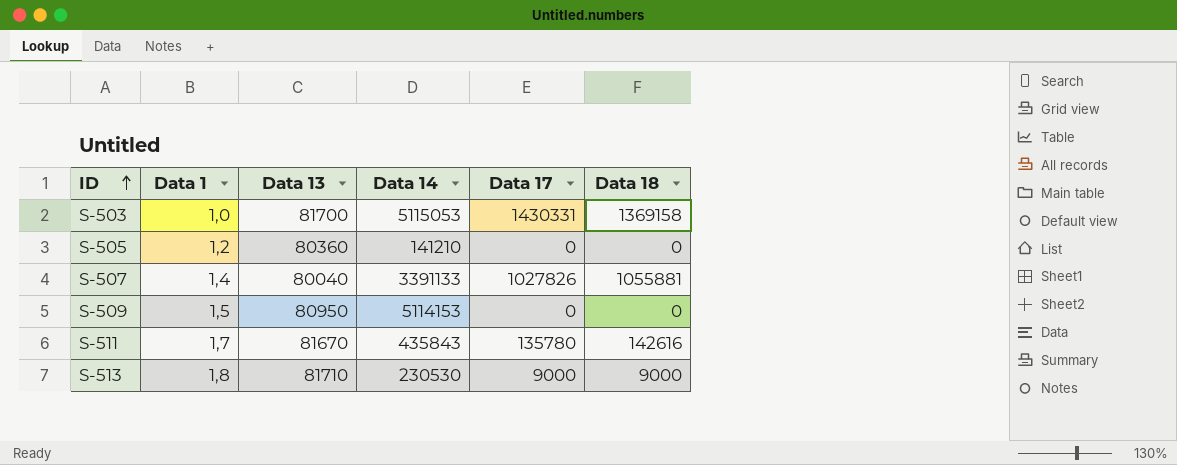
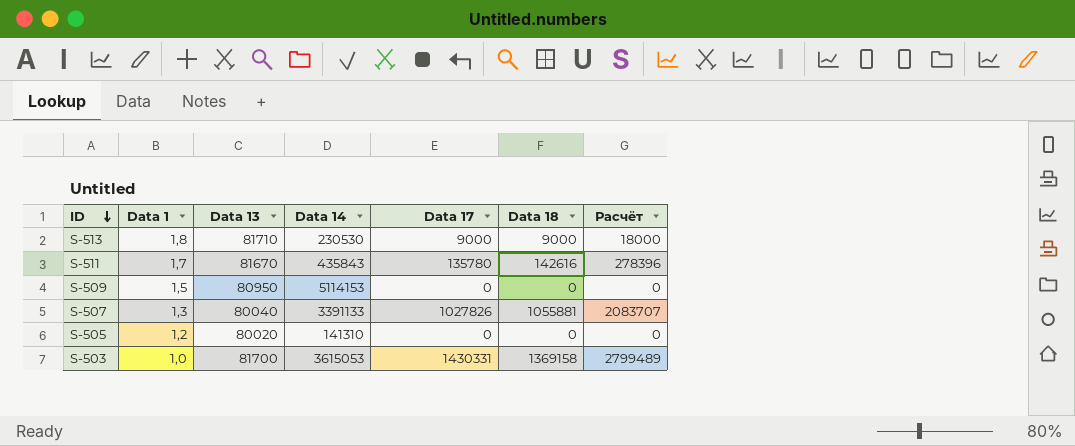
row order: ID ascending -> ID descending
column Расчёт | formula: none -> [Data 17] + [Data 18]
S-507 | Data 1: 1,4 -> 1,3
S-505 | Data 13: 80360 -> 80020
S-505 | Data 14: 141210 -> 141310
S-503 | Data 14: 5115053 -> 3615053

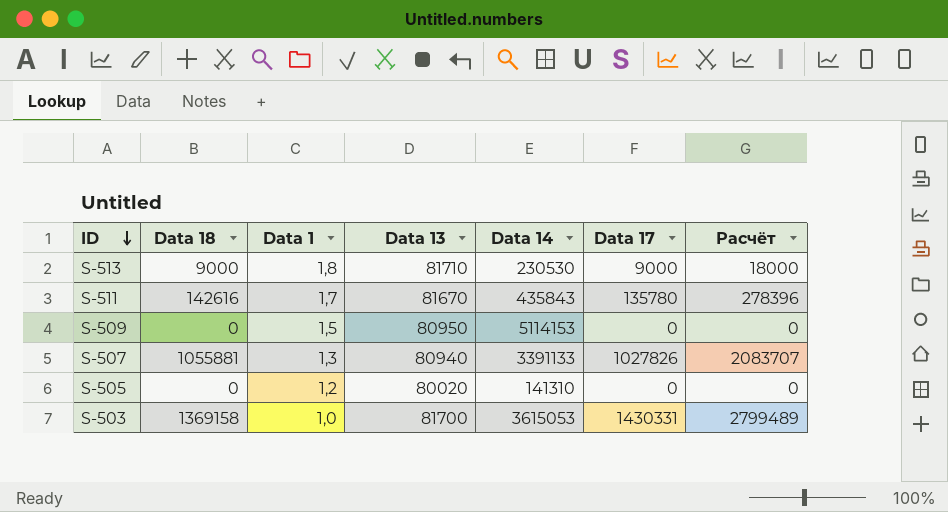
column Data 18 | position: 6 -> 2
S-507 | Data 13: 80040 -> 80940

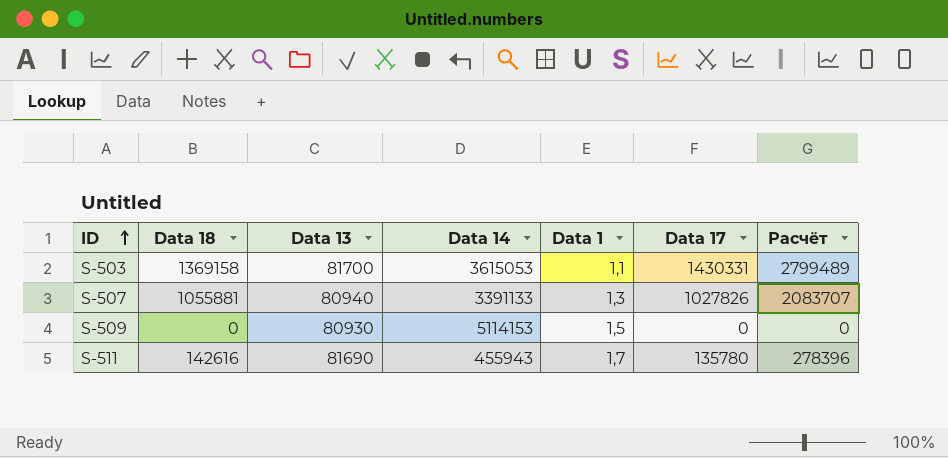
row order: ID descending -> ID ascending
column Data 1 | position: 3 -> 5
row S-513: 9000 | 1,8 | 81710 | 230530 | 9000 | 18000 -> none
row S-505: 0 | 1,2 | 80020 | 141310 | 0 | 0 -> none
S-503 | Data 1: 1,0 -> 1,1
S-509 | Data 13: 80950 -> 80930
S-511 | Data 13: 81670 -> 81690
S-511 | Data 14: 435843 -> 455943

